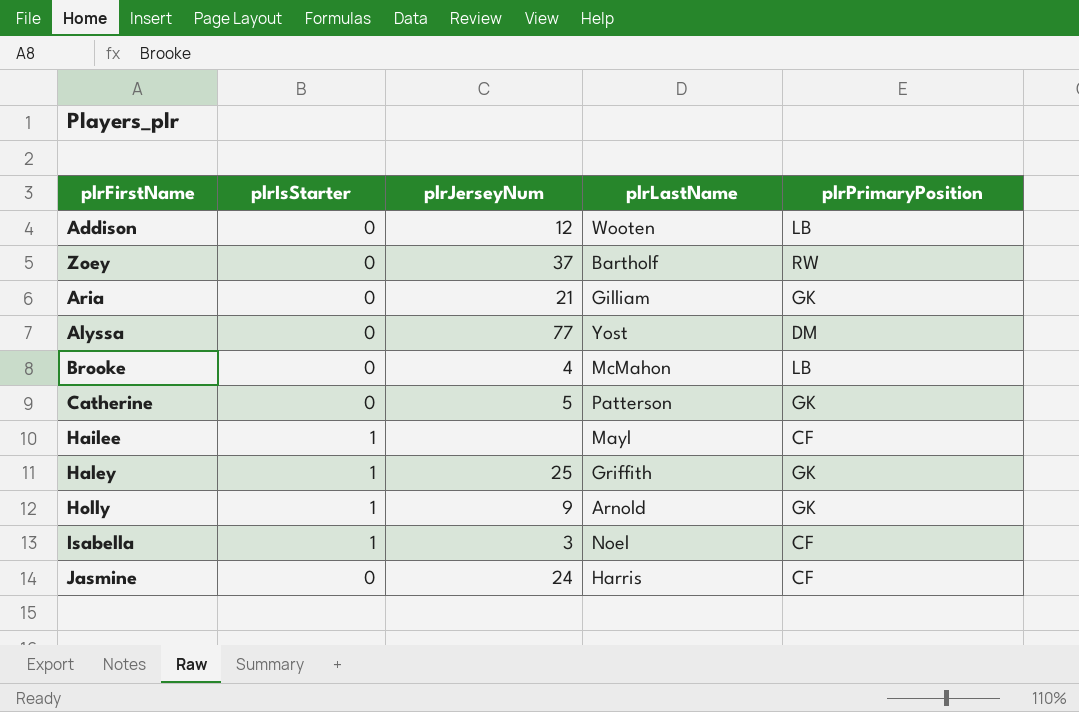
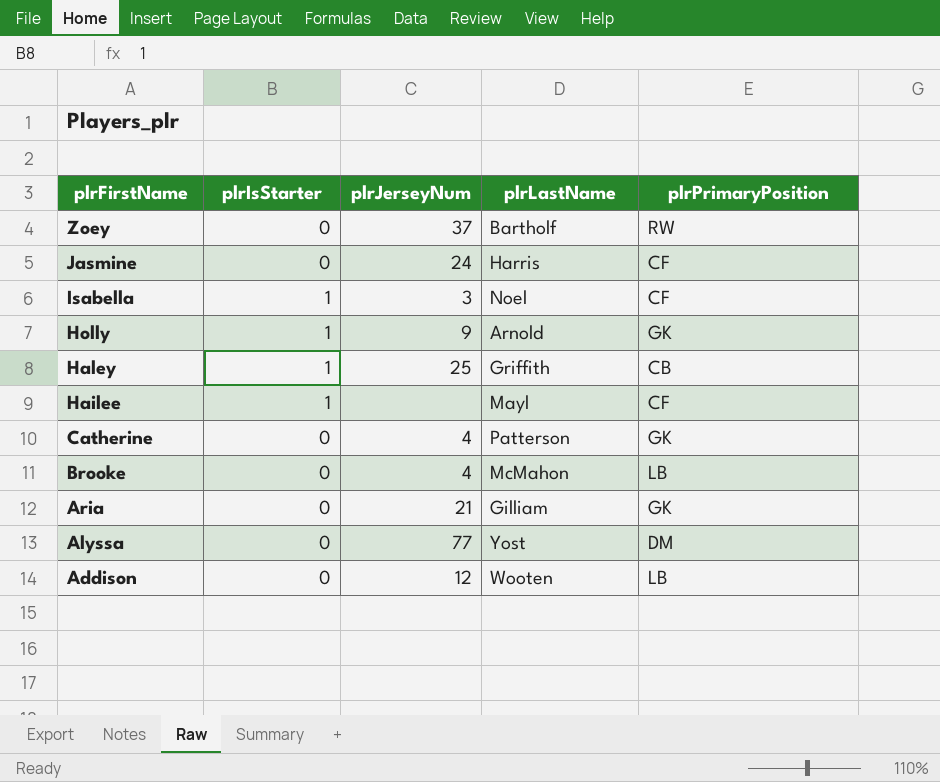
row order: none -> plrFirstName descending
Haley | plrPrimaryPosition: GK -> CB
Catherine | plrJerseyNum: 5 -> 4

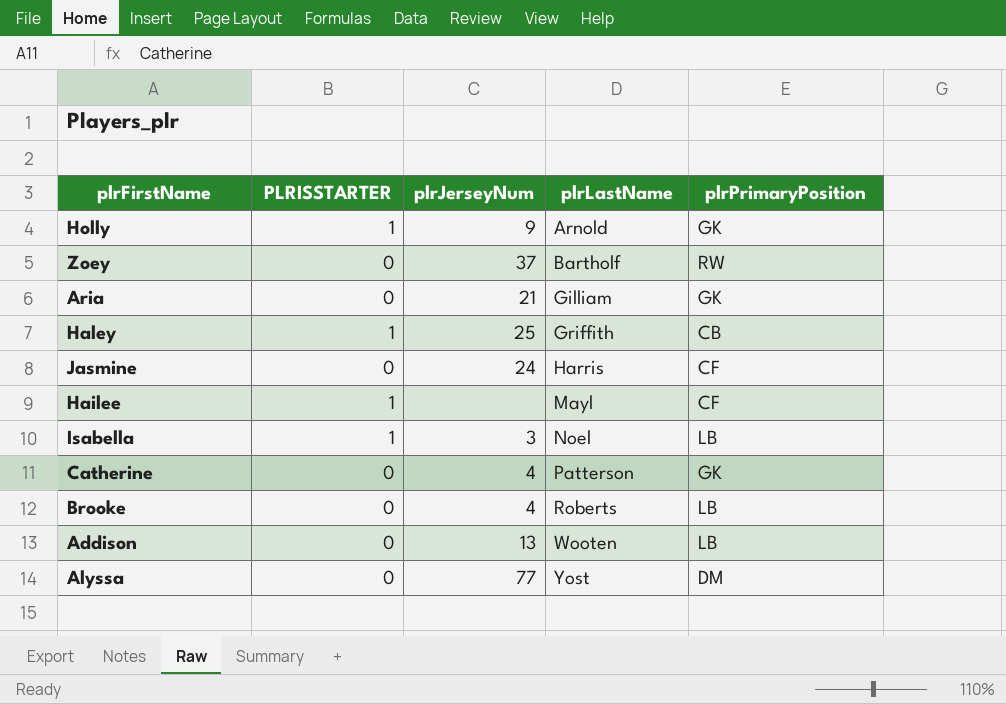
row order: plrFirstName descending -> plrLastName ascending
column name: plrIsStarter -> PLRISSTARTER
Isabella | plrPrimaryPosition: CF -> LB
Brooke | plrLastName: McMahon -> Roberts
Addison | plrJerseyNum: 12 -> 13

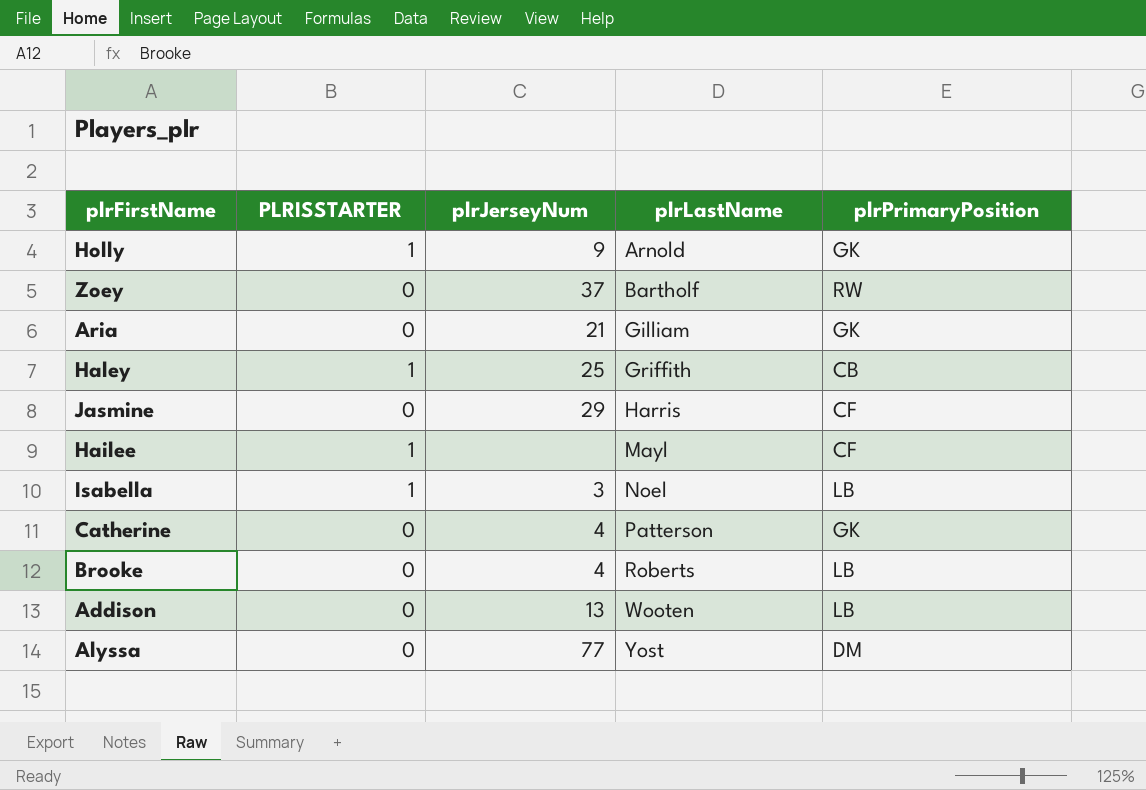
Jasmine | plrJerseyNum: 24 -> 29

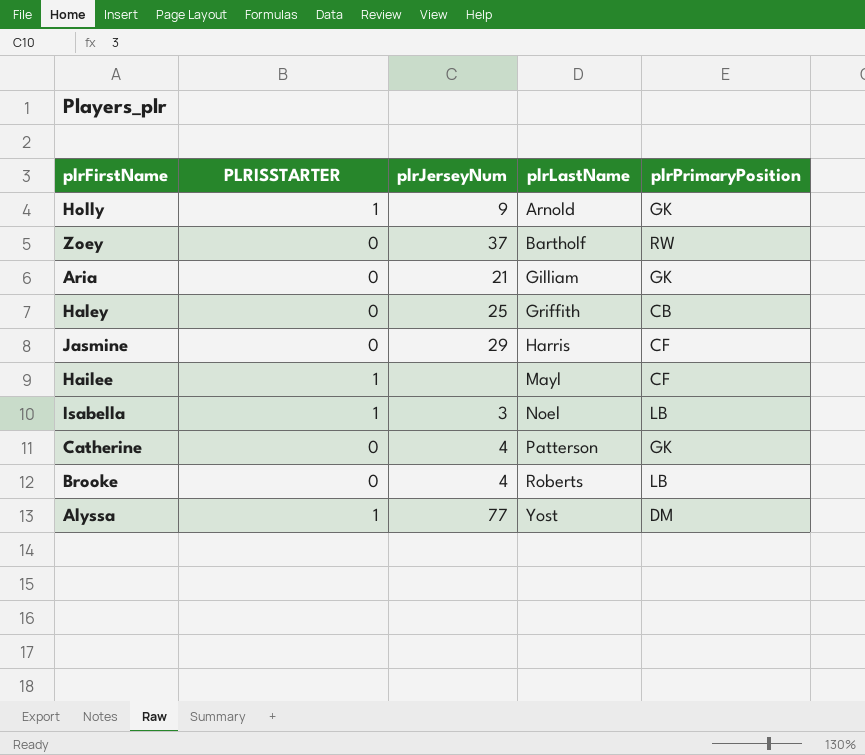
row Addison: 0 | 13 | Wooten | LB -> none
Haley | PLRISSTARTER: 1 -> 0
Alyssa | PLRISSTARTER: 0 -> 1

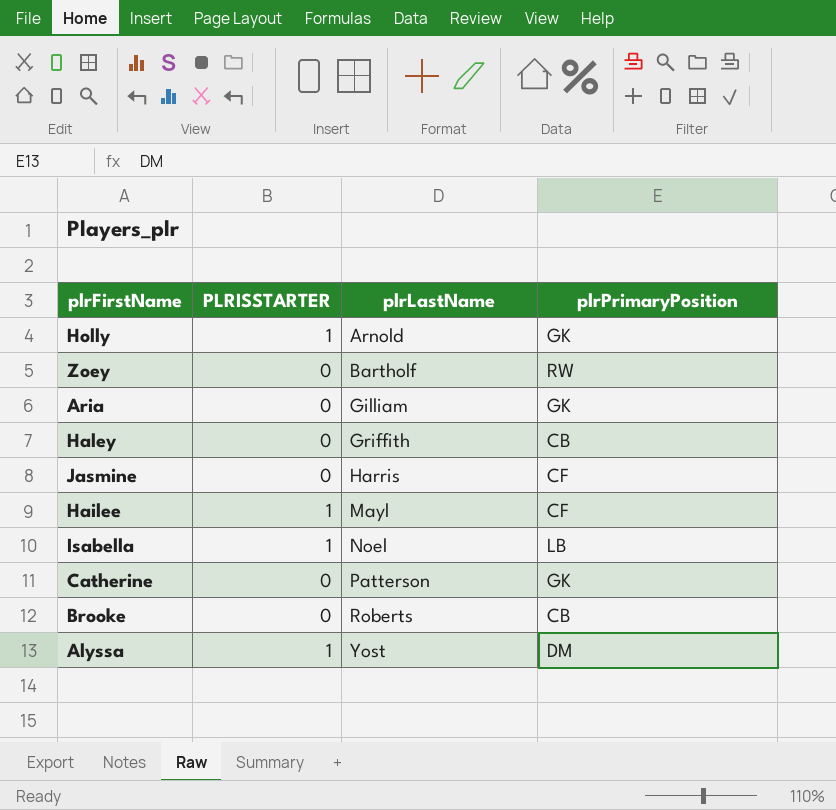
column plrJerseyNum | position: 3 -> none
Brooke | plrPrimaryPosition: LB -> CB

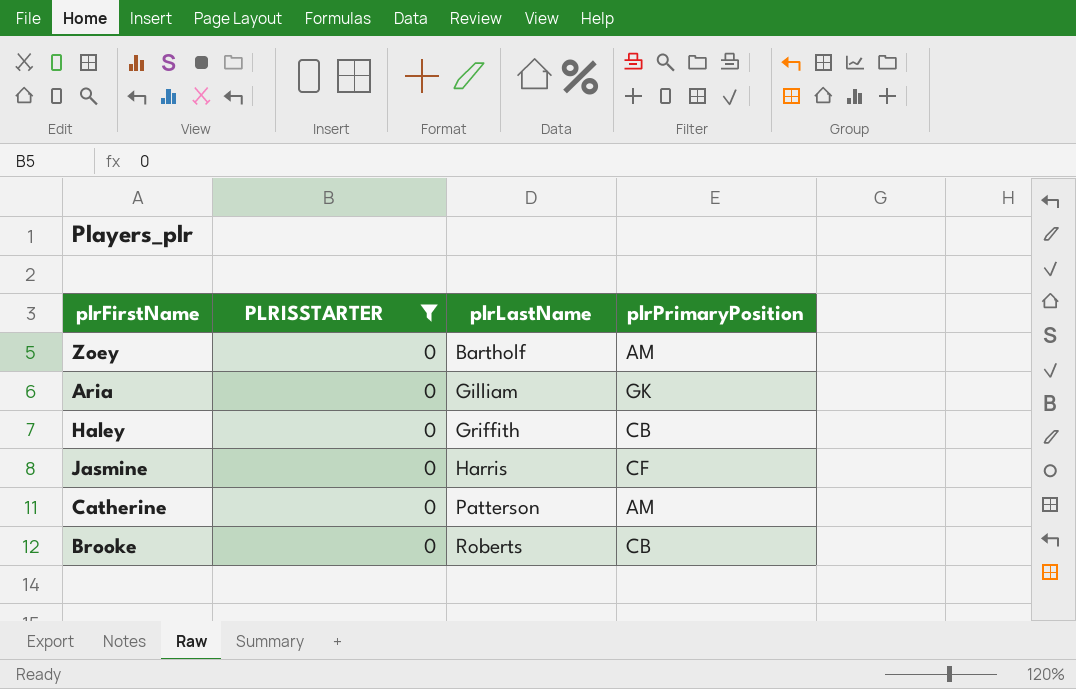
filter: none -> PLRISSTARTER = 0
Zoey | plrPrimaryPosition: RW -> AM
Catherine | plrPrimaryPosition: GK -> AM

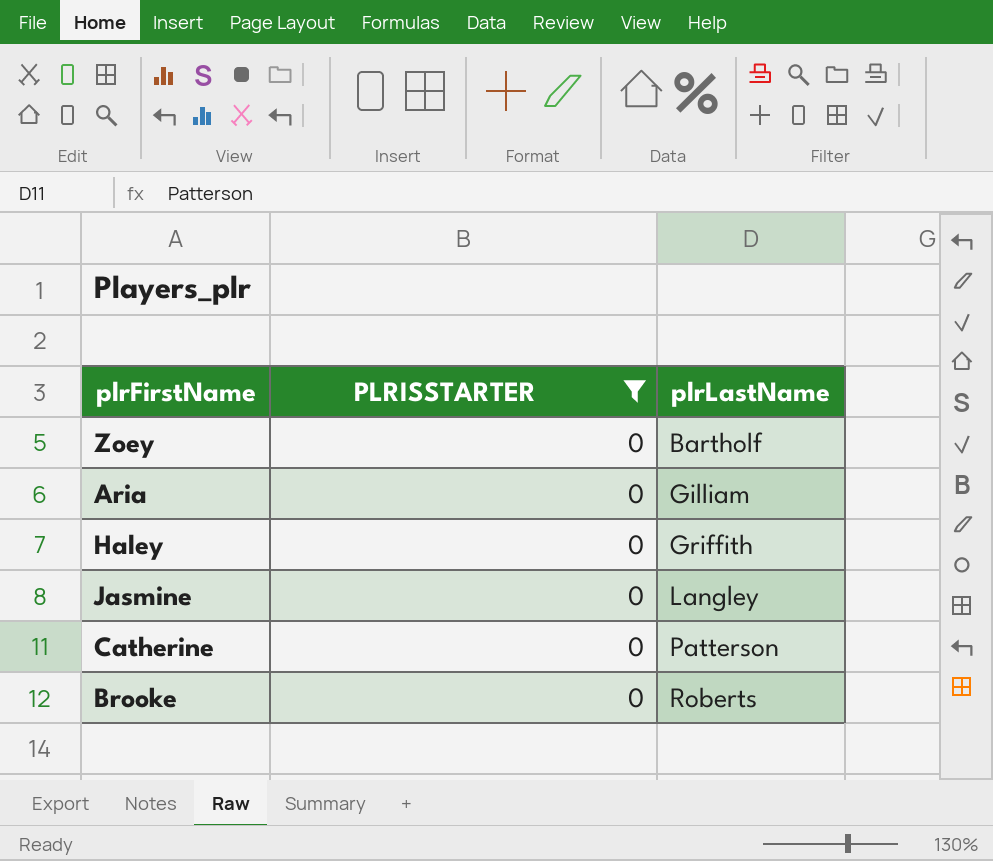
column plrPrimaryPosition | position: 4 -> none
Jasmine | plrLastName: Harris -> Langley

